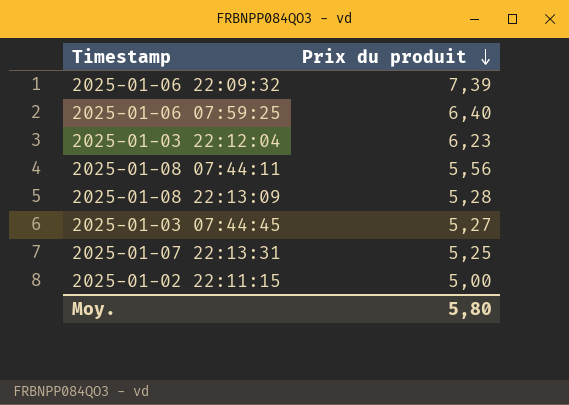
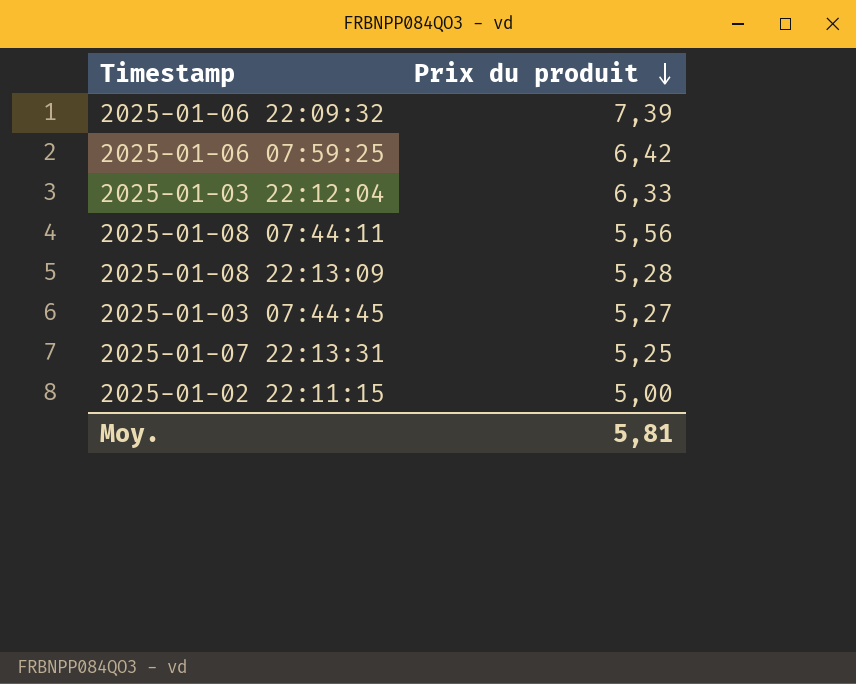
2025-01-06 07:59:25 | Prix du produit: 6,40 -> 6,42
2025-01-03 22:12:04 | Prix du produit: 6,23 -> 6,33
Moy. | Prix du produit: 5,80 -> 5,81

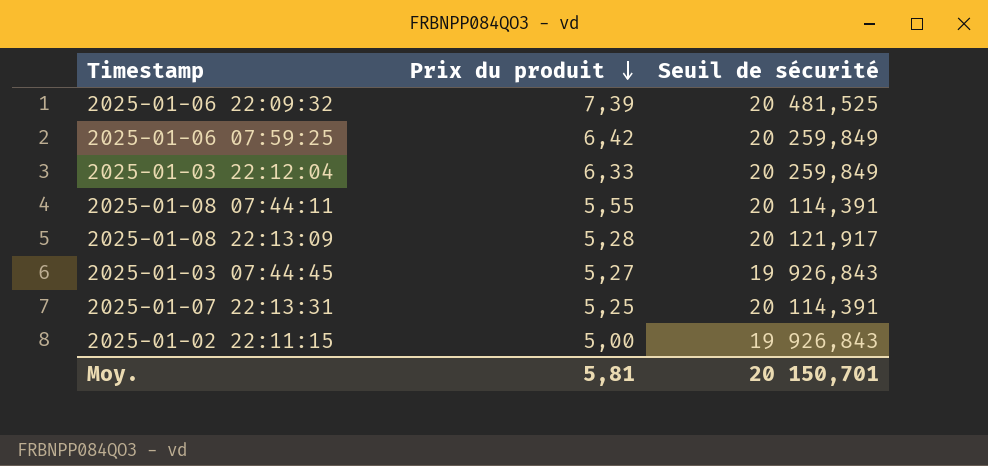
column Seuil de sécurité | position: none -> 3
2025-01-08 07:44:11 | Prix du produit: 5,56 -> 5,55

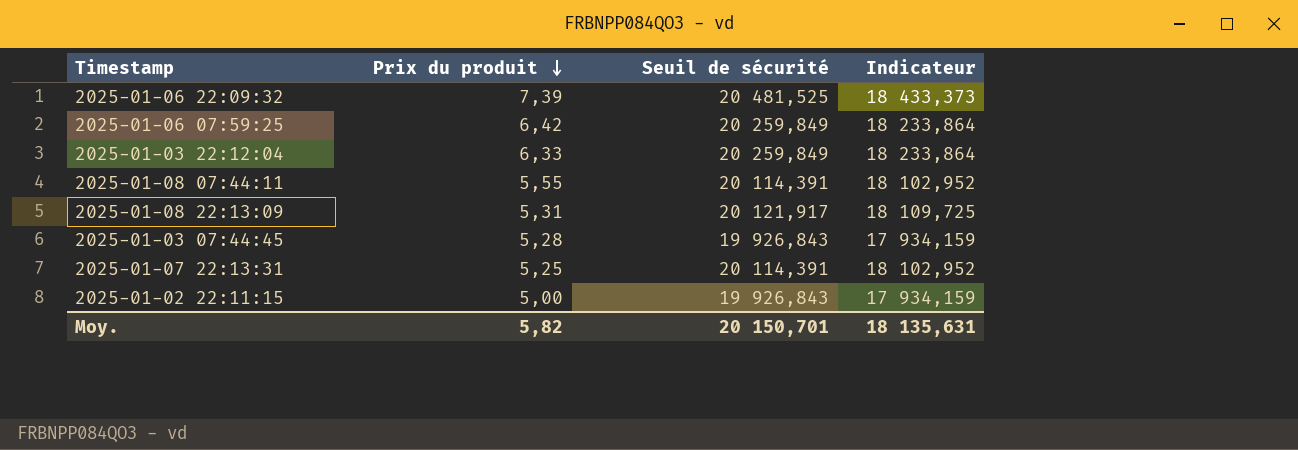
column Indicateur | formula: none -> [Seuil de sécurité] * 0,9
2025-01-08 22:13:09 | Prix du produit: 5,28 -> 5,31
2025-01-03 07:44:45 | Prix du produit: 5,27 -> 5,28
Moy. | Prix du produit: 5,81 -> 5,82

